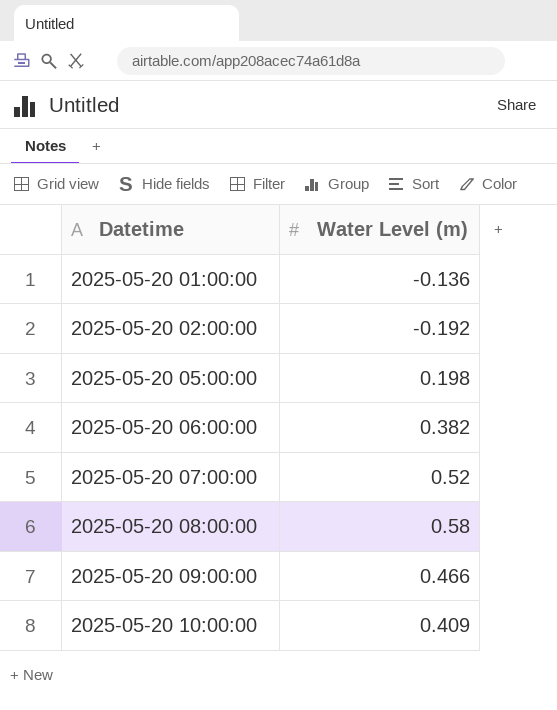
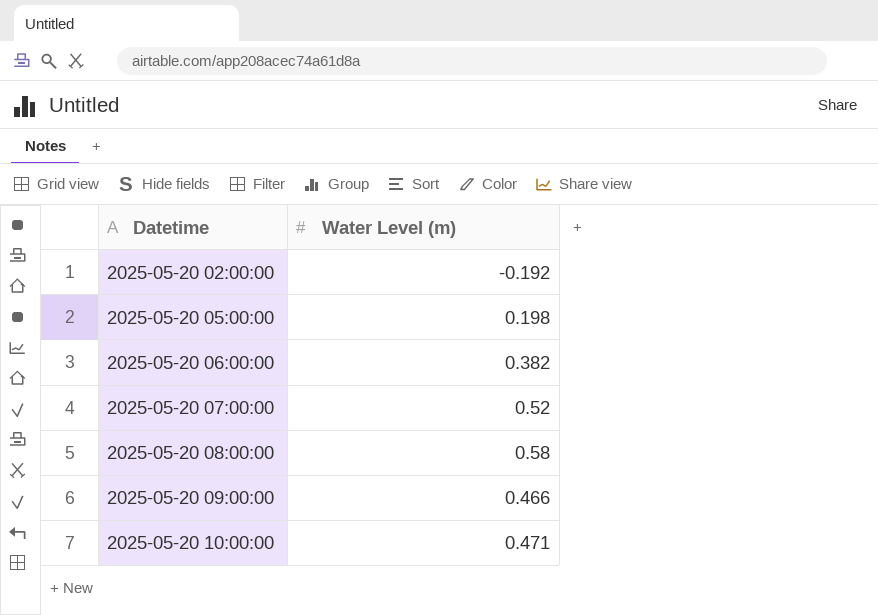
row 2025-05-20 01:00:00: -0.136 -> none
2025-05-20 10:00:00 | Water Level (m): 0.409 -> 0.471

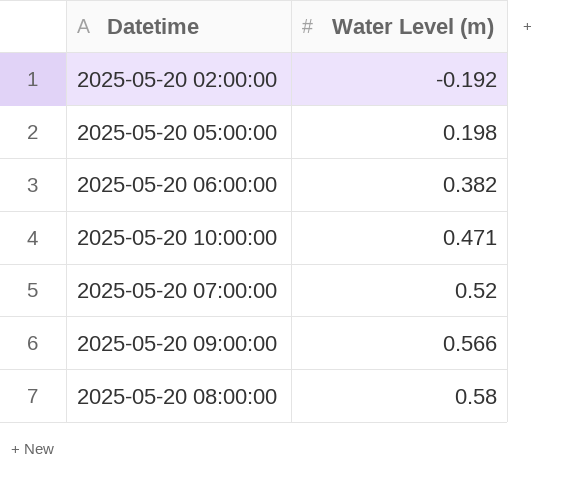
row order: Datetime ascending -> Water Level (m) ascending
2025-05-20 09:00:00 | Water Level (m): 0.466 -> 0.566

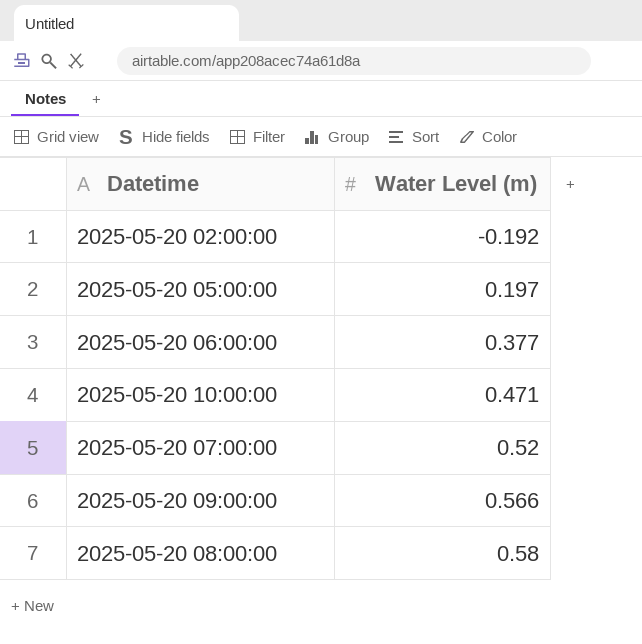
2025-05-20 05:00:00 | Water Level (m): 0.198 -> 0.197
2025-05-20 06:00:00 | Water Level (m): 0.382 -> 0.377

